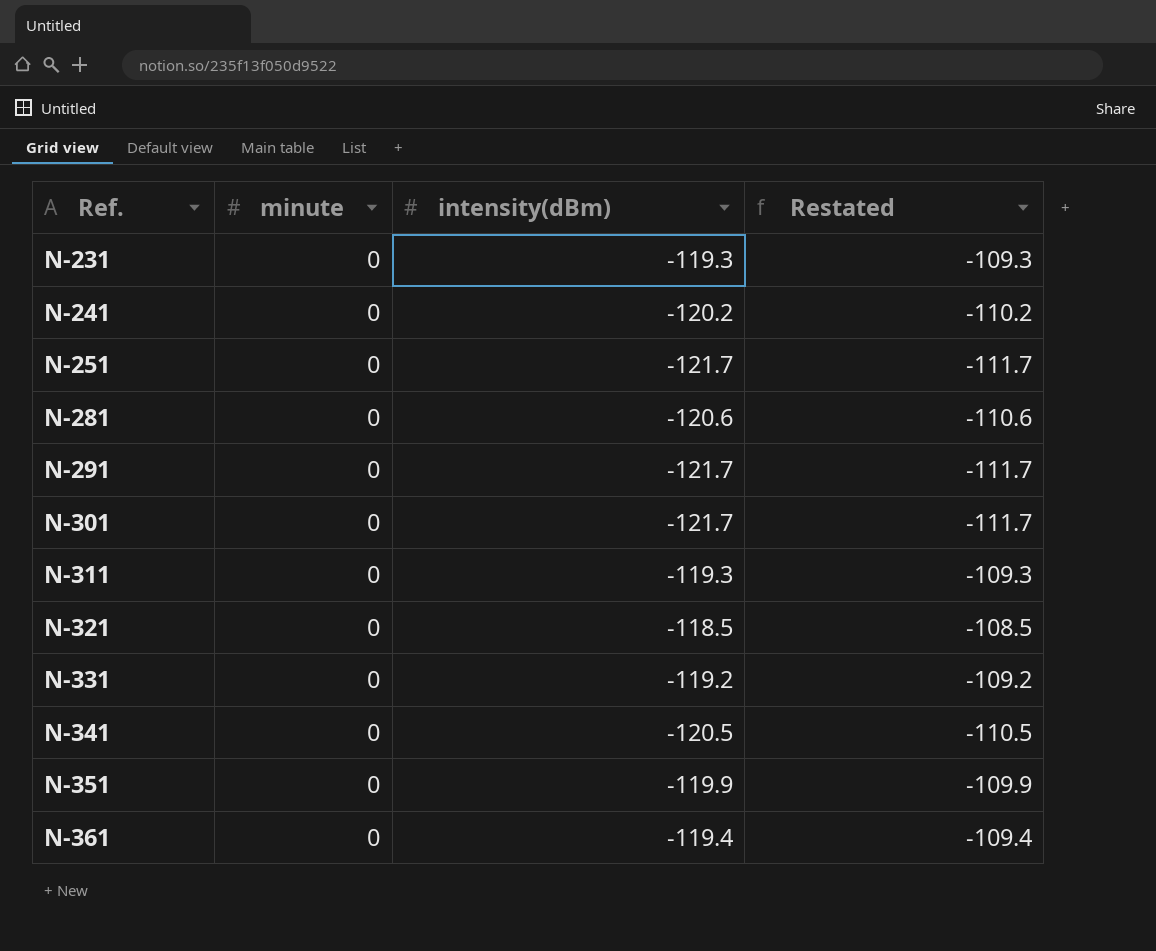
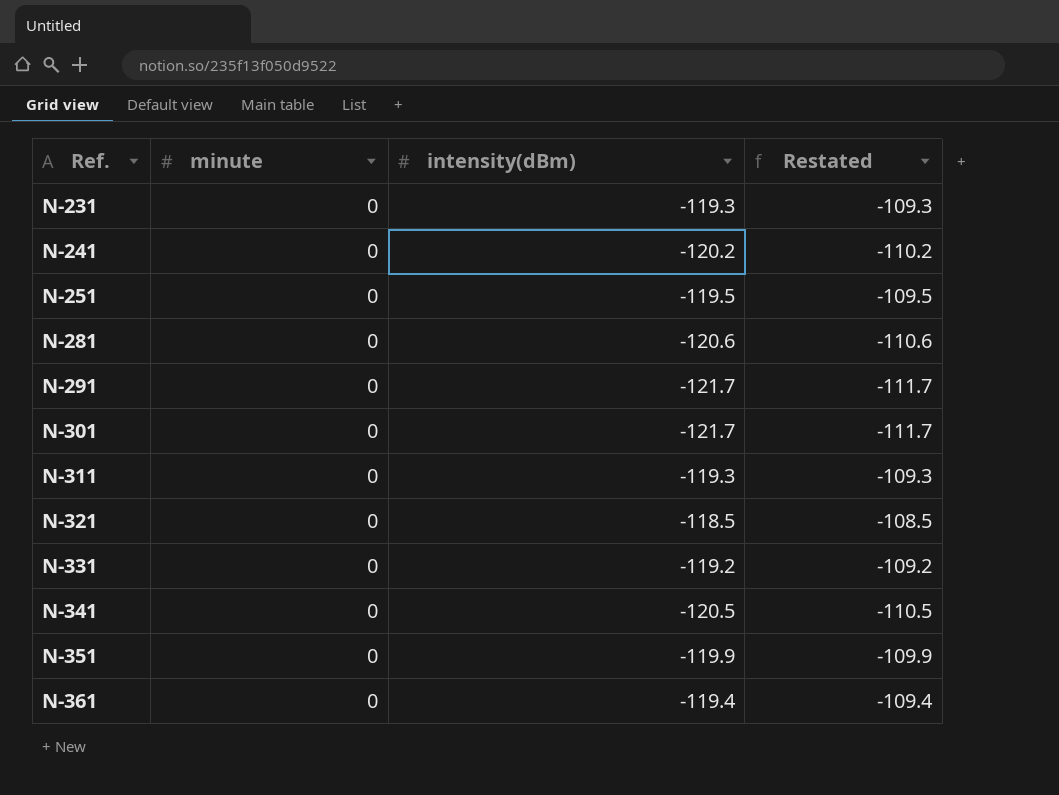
N-251 | intensity(dBm): -121.7 -> -119.5
N-251 | Restated: -111.7 -> -109.5

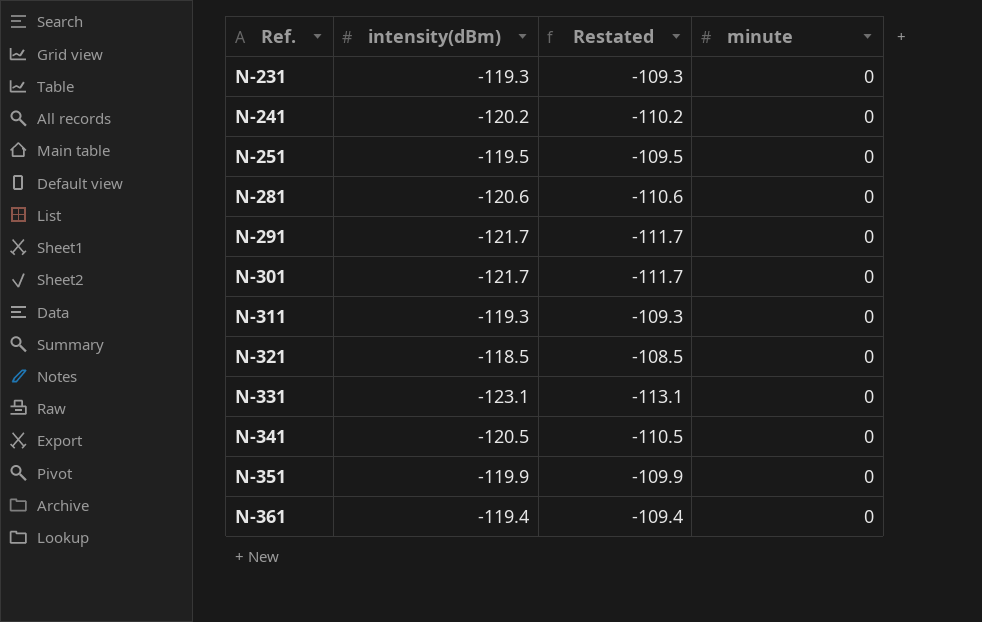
column minute | position: 2 -> 4
N-331 | intensity(dBm): -119.2 -> -123.1
N-331 | Restated: -109.2 -> -113.1

